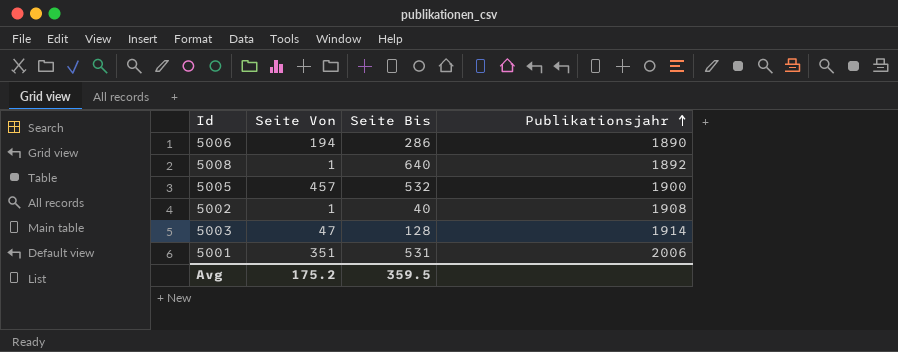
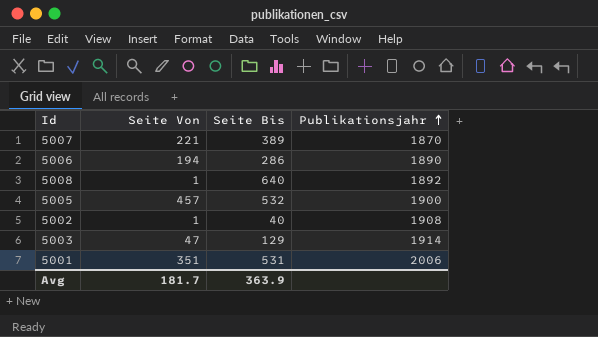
row 5007: none -> 221 | 389 | 1870
5003 | Seite Bis: 128 -> 129
Avg | Seite Von: 175.2 -> 181.7
Avg | Seite Bis: 359.5 -> 363.9

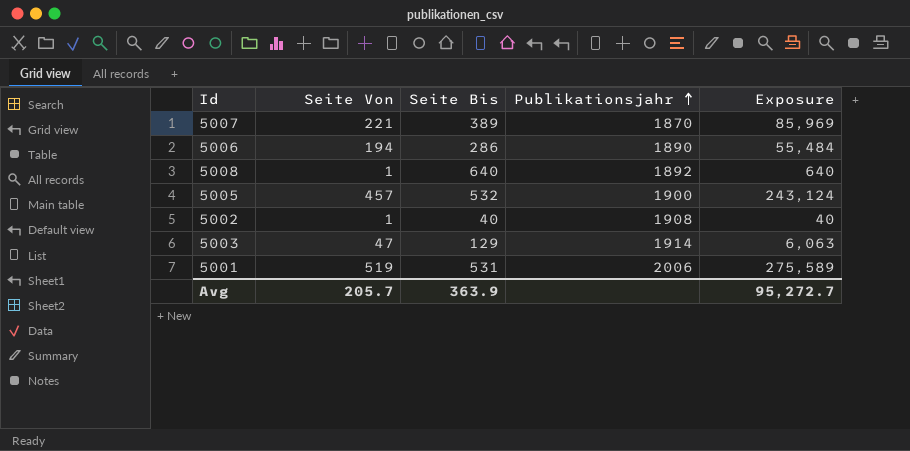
column Exposure | formula: none -> [Seite Von] * [Seite Bis]
5001 | Seite Von: 351 -> 519
Avg | Seite Von: 181.7 -> 205.7

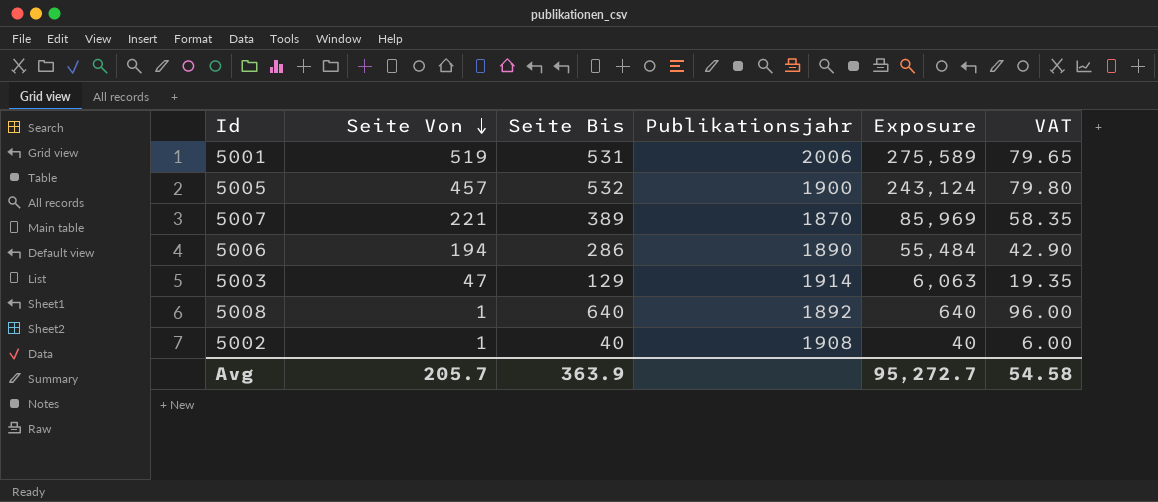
row order: Publikationsjahr ascending -> Seite Von descending
column VAT | formula: none -> [Seite Bis] * 0.15

